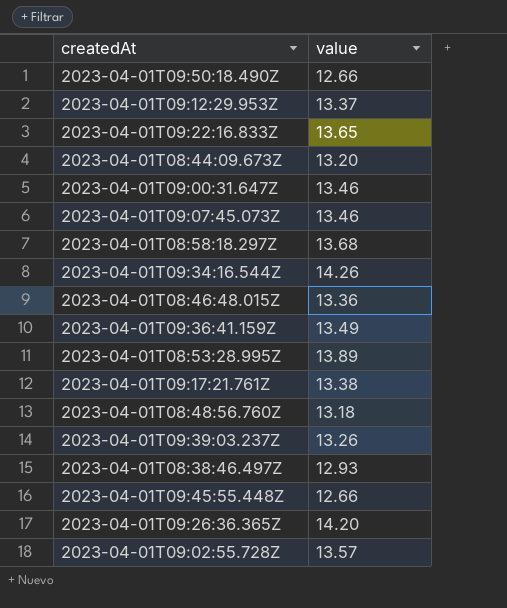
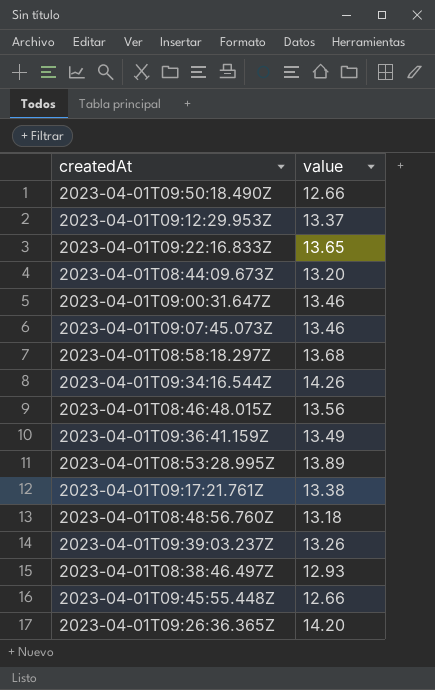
row 2023-04-01T09:02:55.728Z: 13.57 -> none
2023-04-01T08:46:48.015Z | value: 13.36 -> 13.56

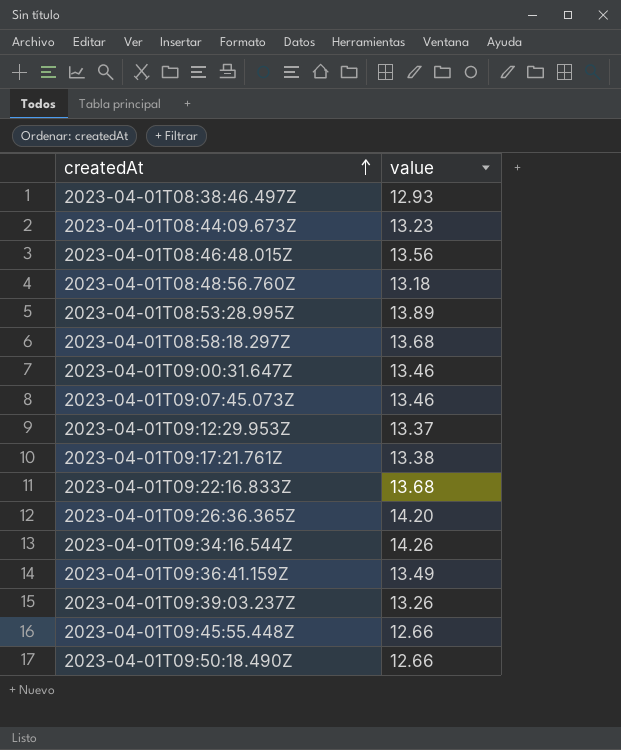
row order: none -> createdAt ascending
2023-04-01T08:44:09.673Z | value: 13.20 -> 13.23
2023-04-01T09:22:16.833Z | value: 13.65 -> 13.68

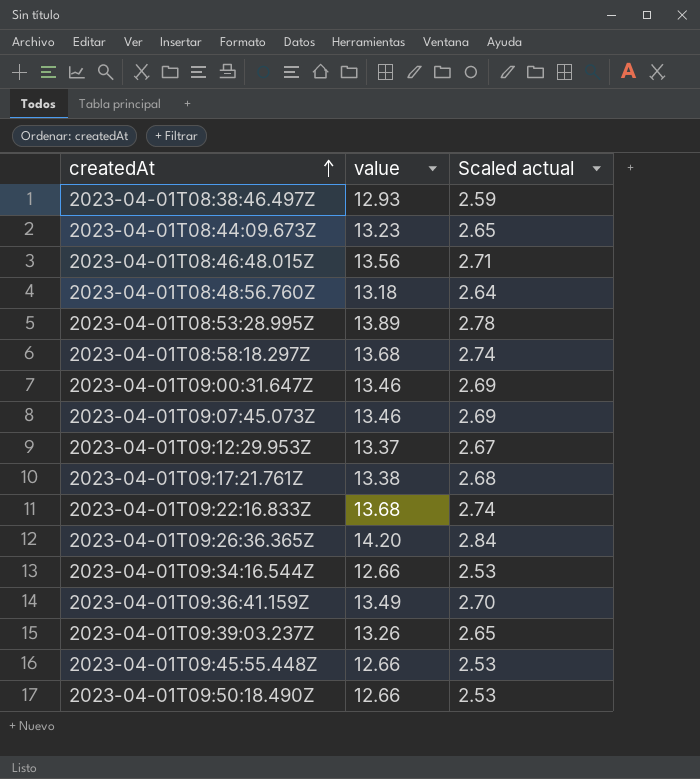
column Scaled actual | formula: none -> [value] * 0.2
2023-04-01T09:34:16.544Z | value: 14.26 -> 12.66

